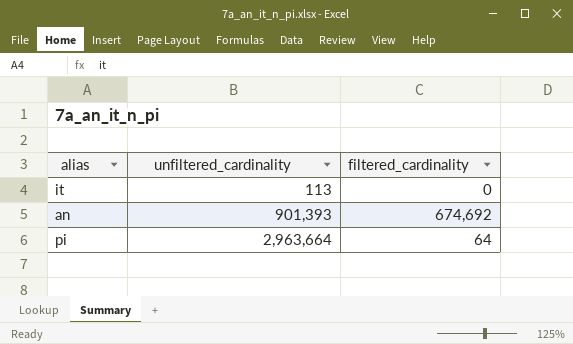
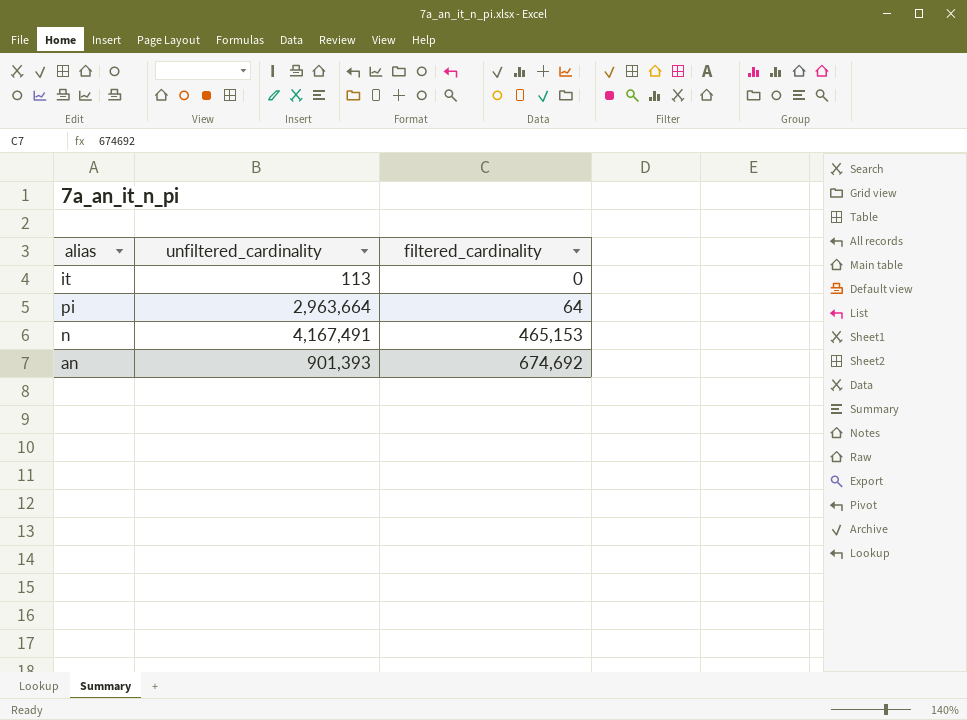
row order: unfiltered_cardinality ascending -> filtered_cardinality ascending
row n: none -> 4,167,491 | 465,153

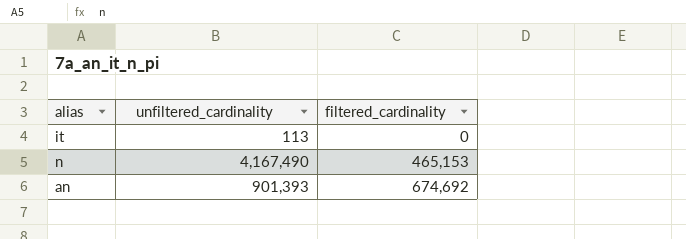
row pi: 2,963,664 | 64 -> none
n | unfiltered_cardinality: 4,167,491 -> 4,167,490

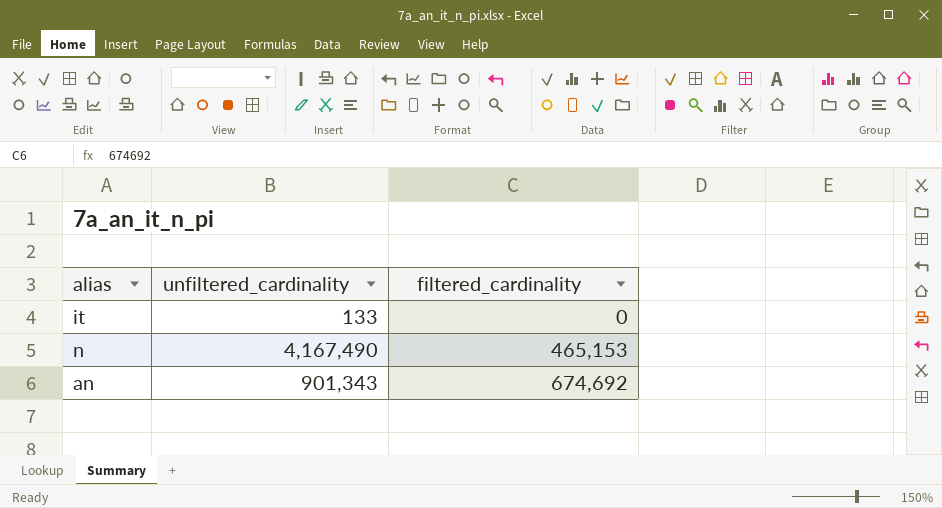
it | unfiltered_cardinality: 113 -> 133
an | unfiltered_cardinality: 901,393 -> 901,343

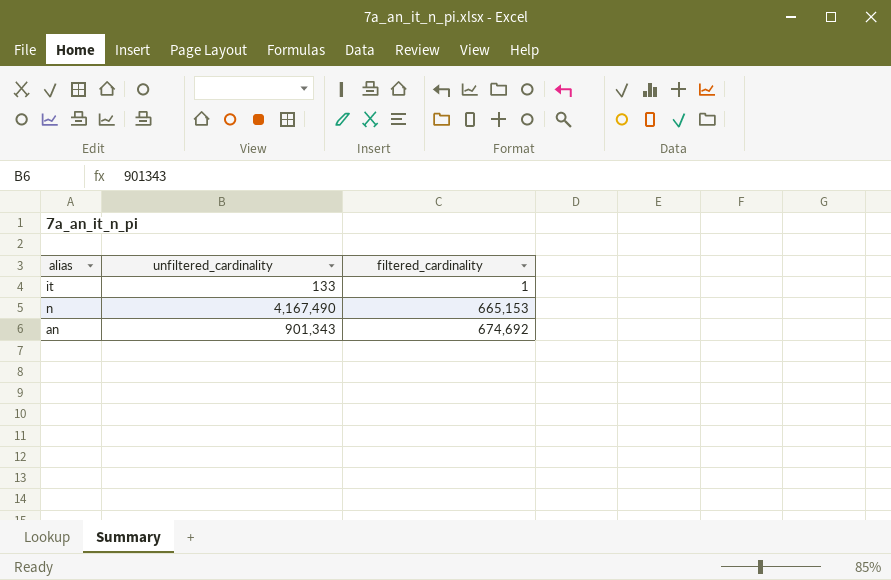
it | filtered_cardinality: 0 -> 1
n | filtered_cardinality: 465,153 -> 665,153

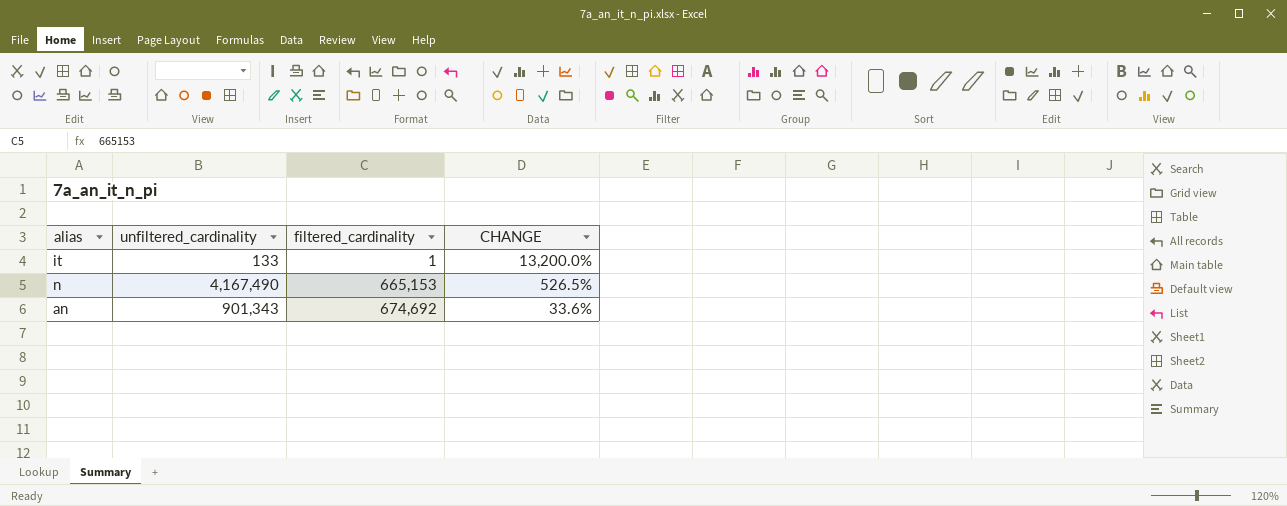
column CHANGE | formula: none -> ([unfiltered_cardinality] - [filtered_cardinality]) / [filtered_cardinality]

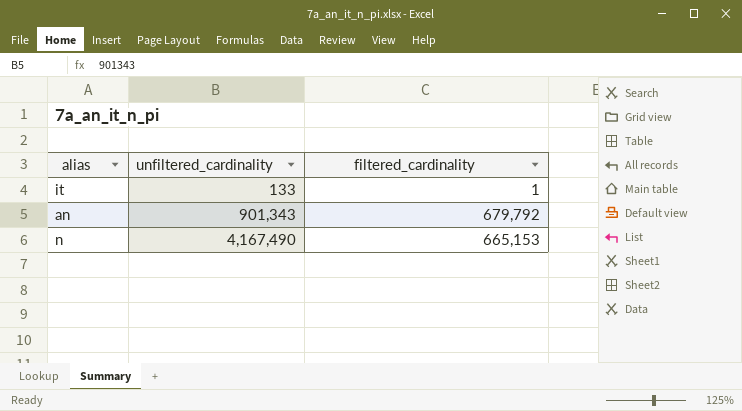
row order: filtered_cardinality ascending -> unfiltered_cardinality ascending
column CHANGE | formula: ([unfiltered_cardinality] - [filtered_cardinality]) / [filtered_cardinality] -> none
an | filtered_cardinality: 674,692 -> 679,792

